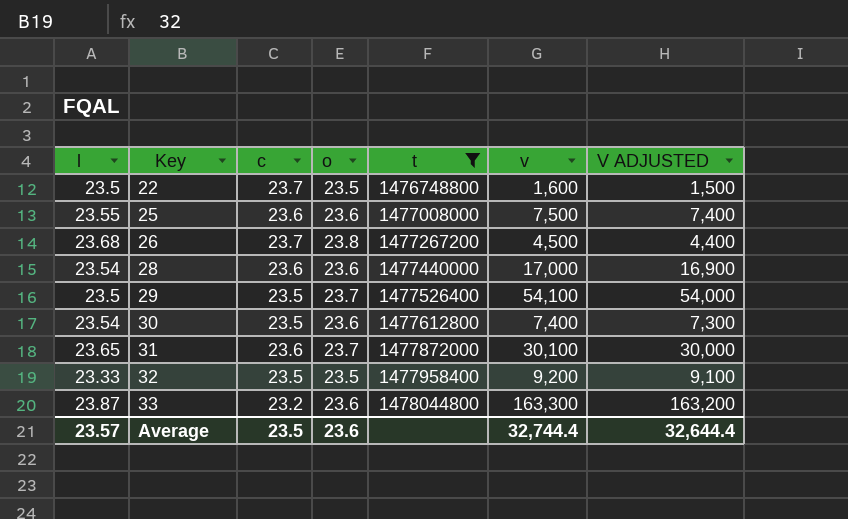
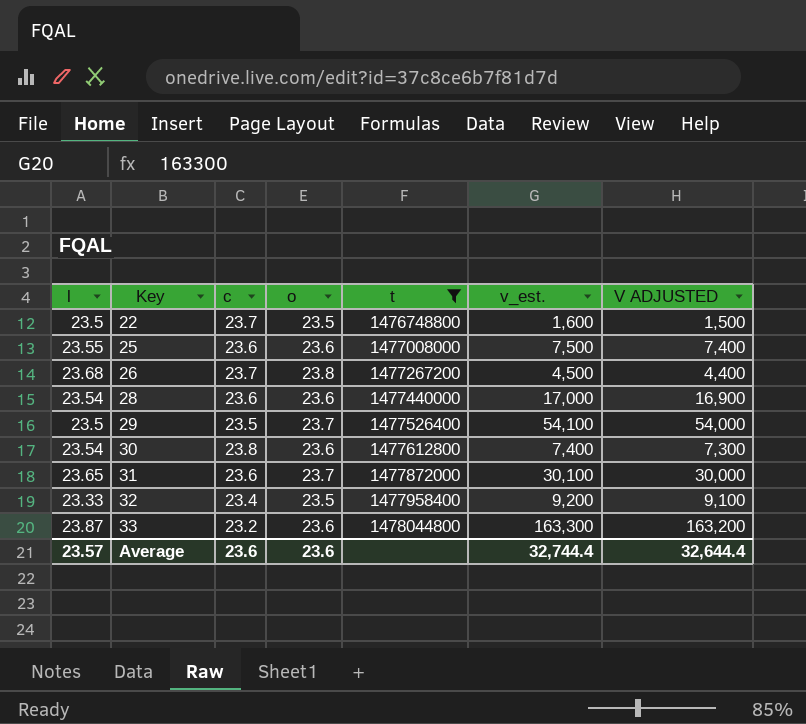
column name: v -> v_est.
30 | c: 23.5 -> 23.8
32 | c: 23.5 -> 23.4
Average | c: 23.5 -> 23.6

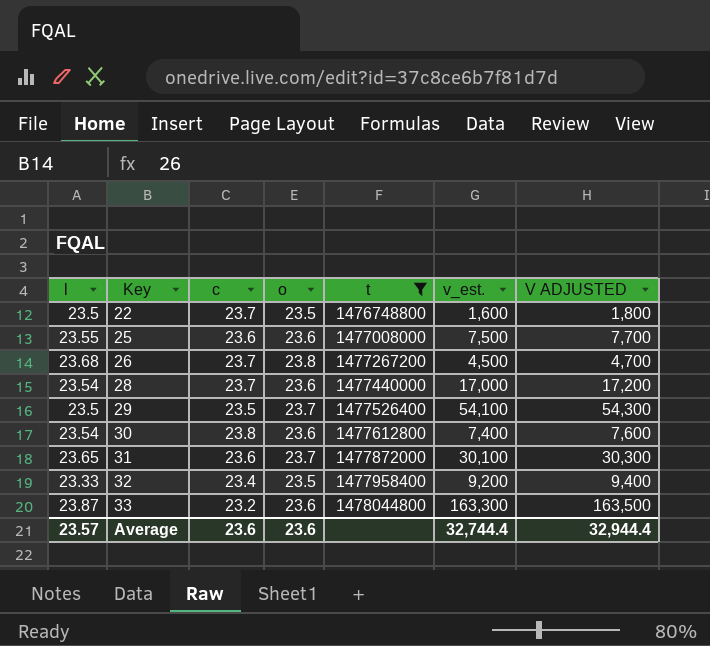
column V ADJUSTED | formula: [v_est.] - 100 -> [v_est.] + 200
28 | c: 23.6 -> 23.7
Average | V ADJUSTED: 32,644.4 -> 32,944.4

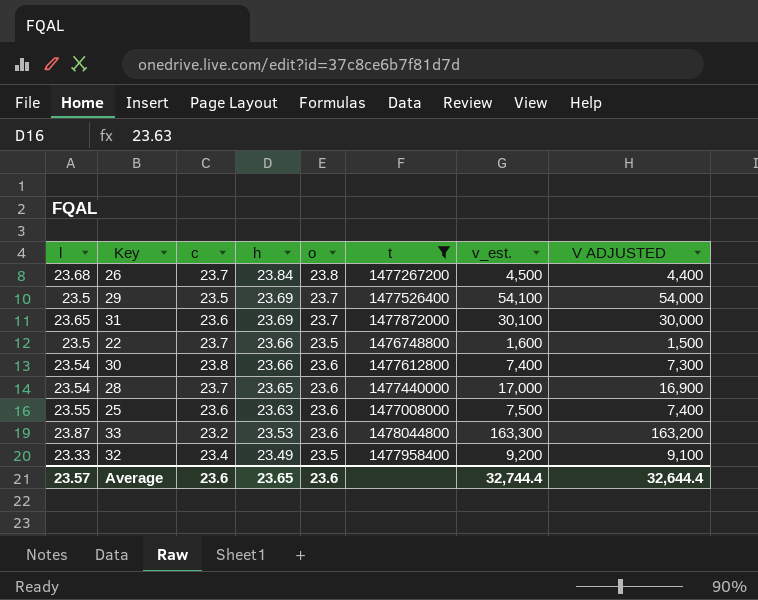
row order: Key ascending -> h descending
column h | position: none -> 4
column V ADJUSTED | formula: [v_est.] + 200 -> [v_est.] - 100
Average | V ADJUSTED: 32,944.4 -> 32,644.4

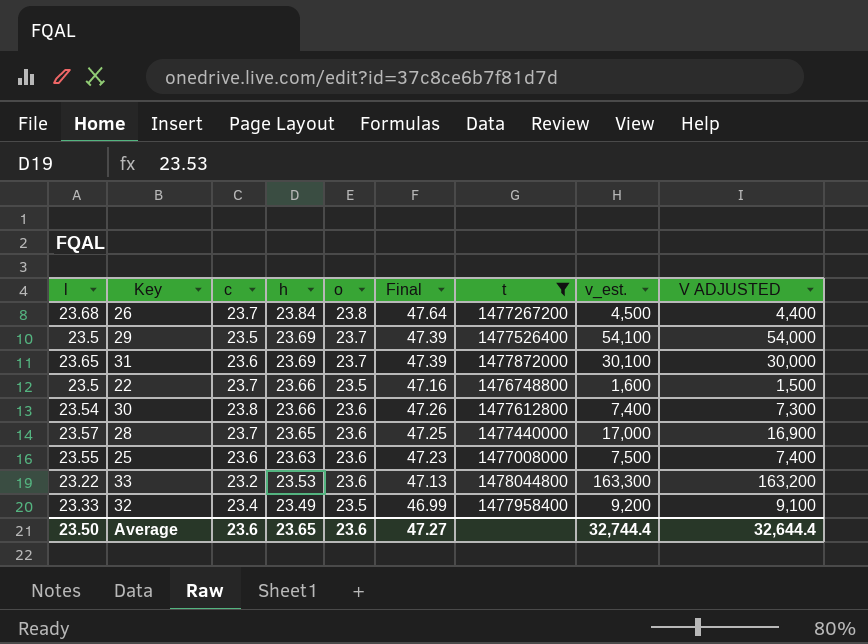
column Final | formula: none -> [h] + [o]
28 | l: 23.54 -> 23.57
33 | l: 23.87 -> 23.22
Average | l: 23.57 -> 23.50

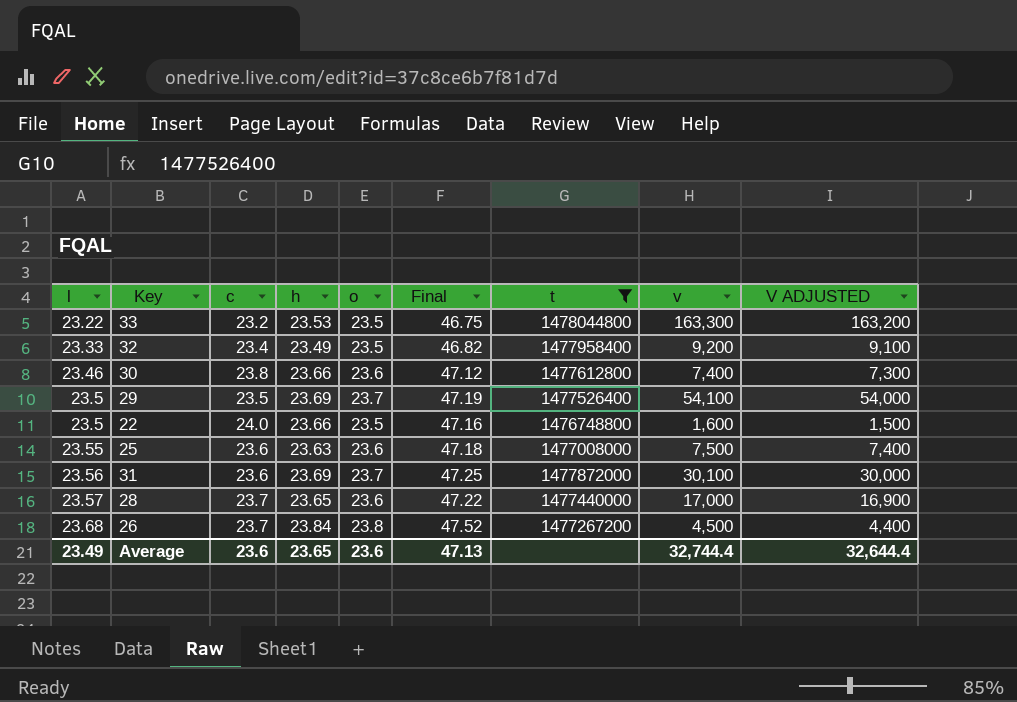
row order: h descending -> l ascending
column Final | formula: [h] + [o] -> [l] + [h]
column name: v_est. -> v
33 | o: 23.6 -> 23.5
30 | l: 23.54 -> 23.46
22 | c: 23.7 -> 24.0
31 | l: 23.65 -> 23.56
Average | l: 23.50 -> 23.49
Average | Final: 47.27 -> 47.13

